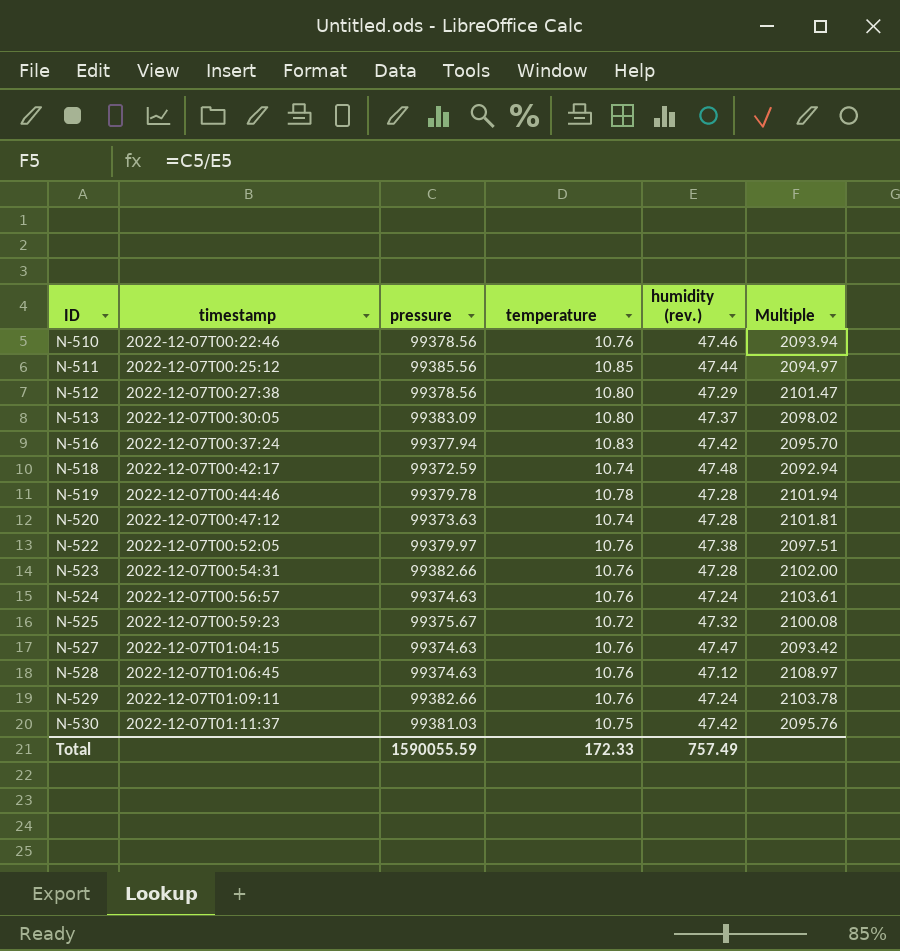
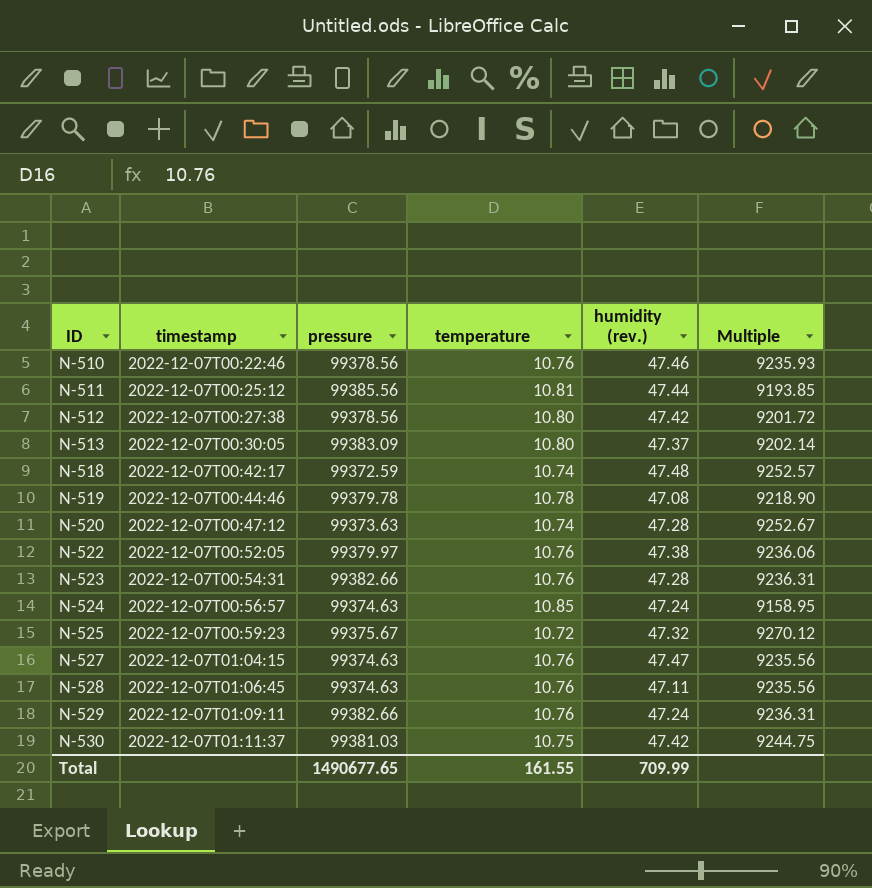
column Multiple | formula: [pressure] / [humidity (rev.)] -> [pressure] / [temperature]
row N-516: 2022-12-07T00:37:24 | 99377.94 | 10.83 | 47.42 | 2095.70 -> none
N-511 | temperature: 10.85 -> 10.81
N-512 | humidity (rev.): 47.29 -> 47.42
N-519 | humidity (rev.): 47.28 -> 47.08
N-524 | temperature: 10.76 -> 10.85
N-528 | humidity (rev.): 47.12 -> 47.11
Total | pressure: 1590055.59 -> 1490677.65
Total | temperature: 172.33 -> 161.55
Total | humidity (rev.): 757.49 -> 709.99

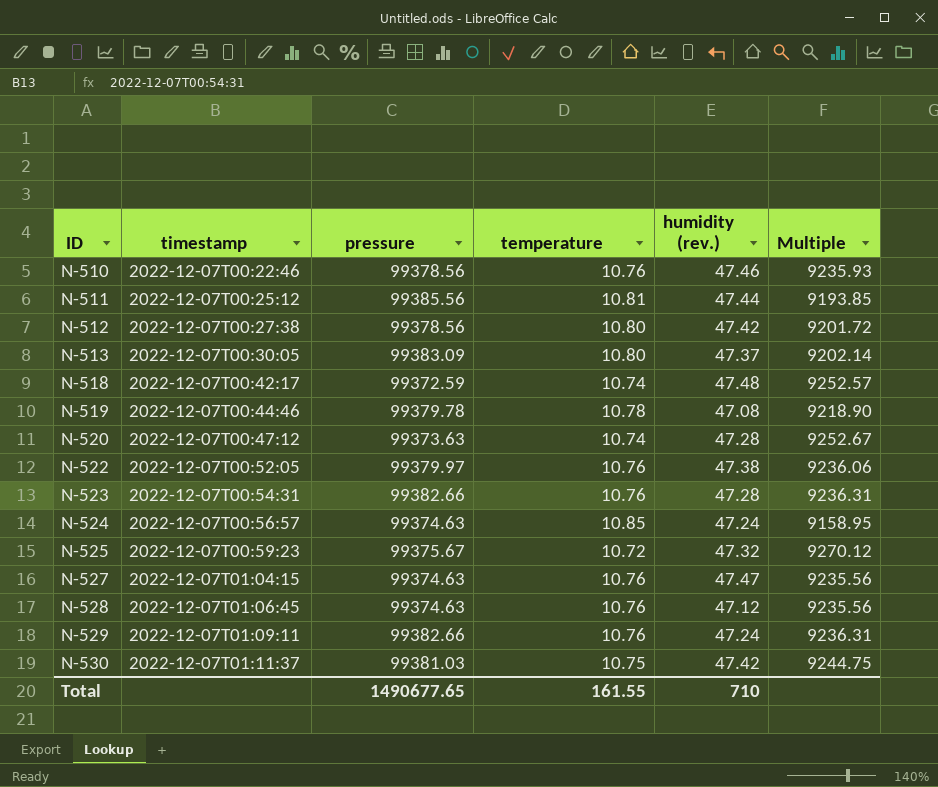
N-528 | humidity (rev.): 47.11 -> 47.12
Total | humidity (rev.): 709.99 -> 710

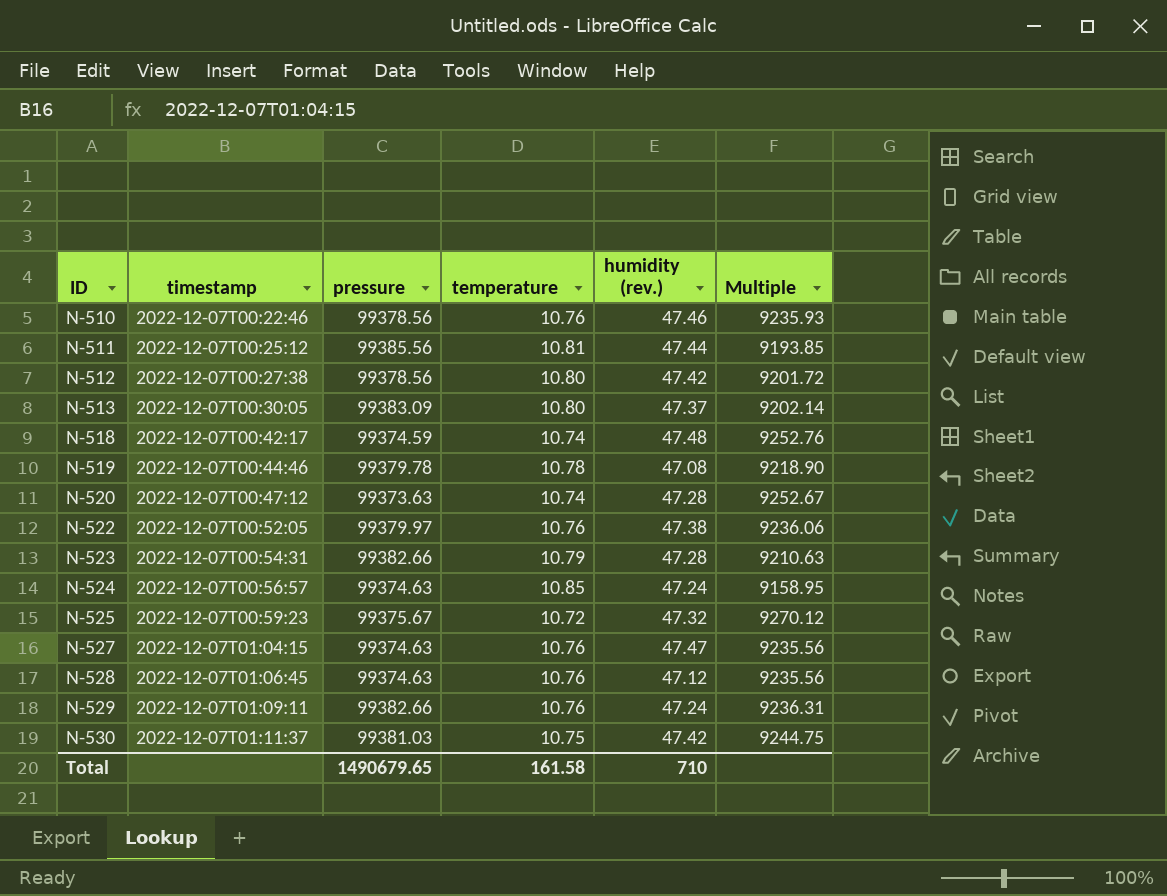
N-518 | pressure: 99372.59 -> 99374.59
N-518 | Multiple: 9252.57 -> 9252.76
N-523 | temperature: 10.76 -> 10.79
N-523 | Multiple: 9236.31 -> 9210.63
Total | pressure: 1490677.65 -> 1490679.65
Total | temperature: 161.55 -> 161.58

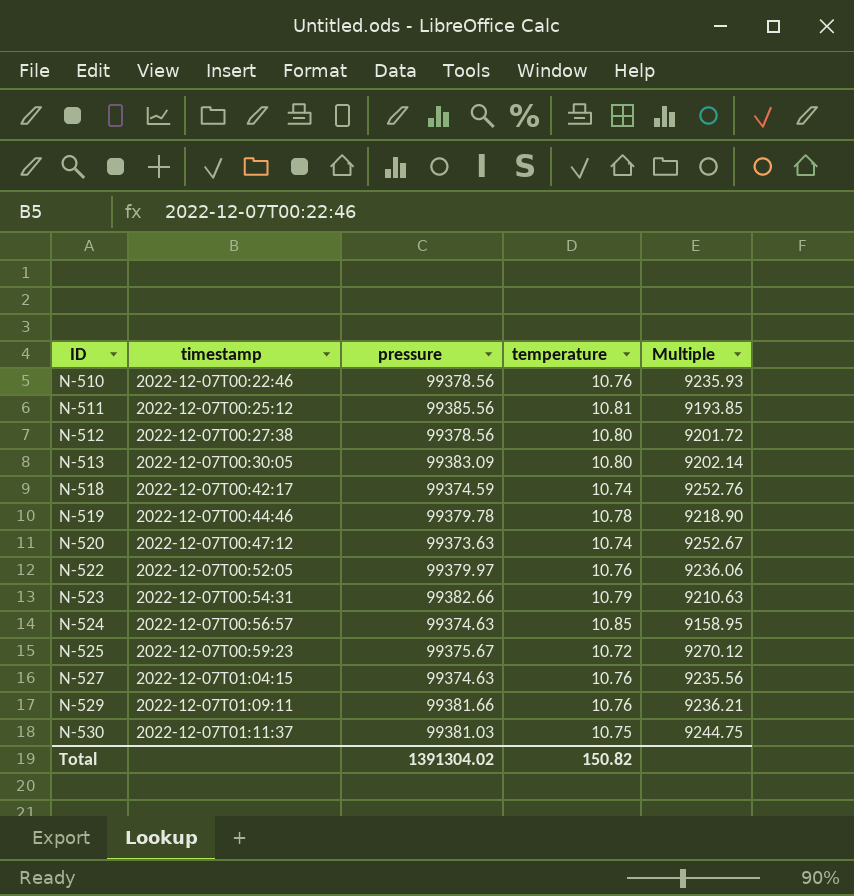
column humidity (rev.) | position: 5 -> none
row N-528: 2022-12-07T01:06:45 | 99374.63 | 10.76 | 47.12 | 9235.56 -> none
N-529 | pressure: 99382.66 -> 99381.66
N-529 | Multiple: 9236.31 -> 9236.21
Total | pressure: 1490679.65 -> 1391304.02
Total | temperature: 161.58 -> 150.82

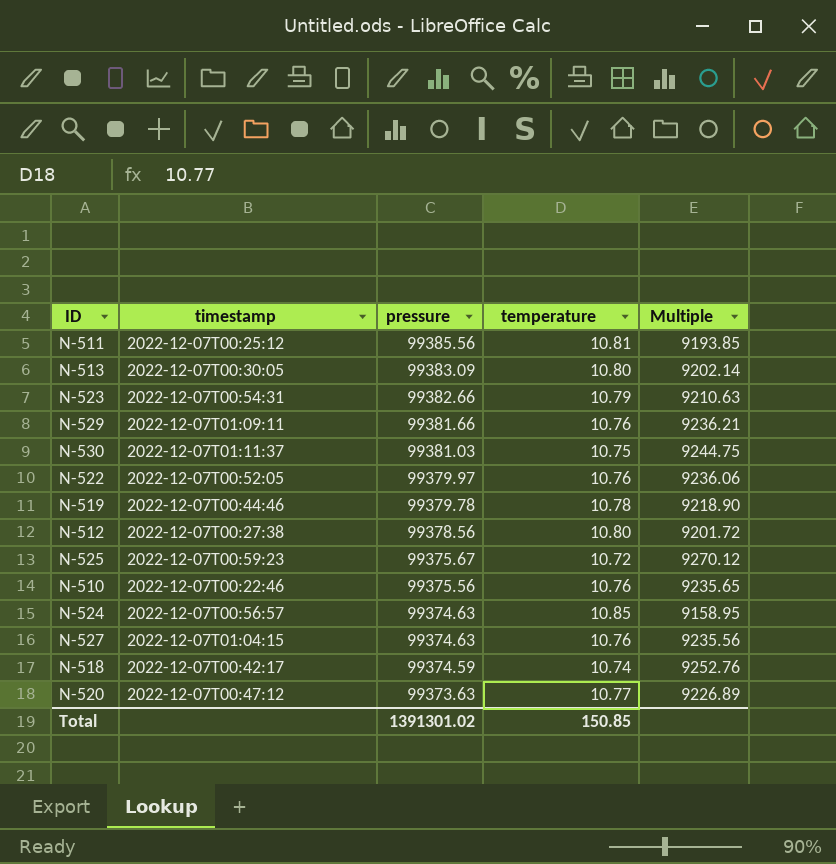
row order: ID ascending -> pressure descending
N-510 | pressure: 99378.56 -> 99375.56
N-510 | Multiple: 9235.93 -> 9235.65
N-520 | temperature: 10.74 -> 10.77
N-520 | Multiple: 9252.67 -> 9226.89
Total | pressure: 1391304.02 -> 1391301.02
Total | temperature: 150.82 -> 150.85

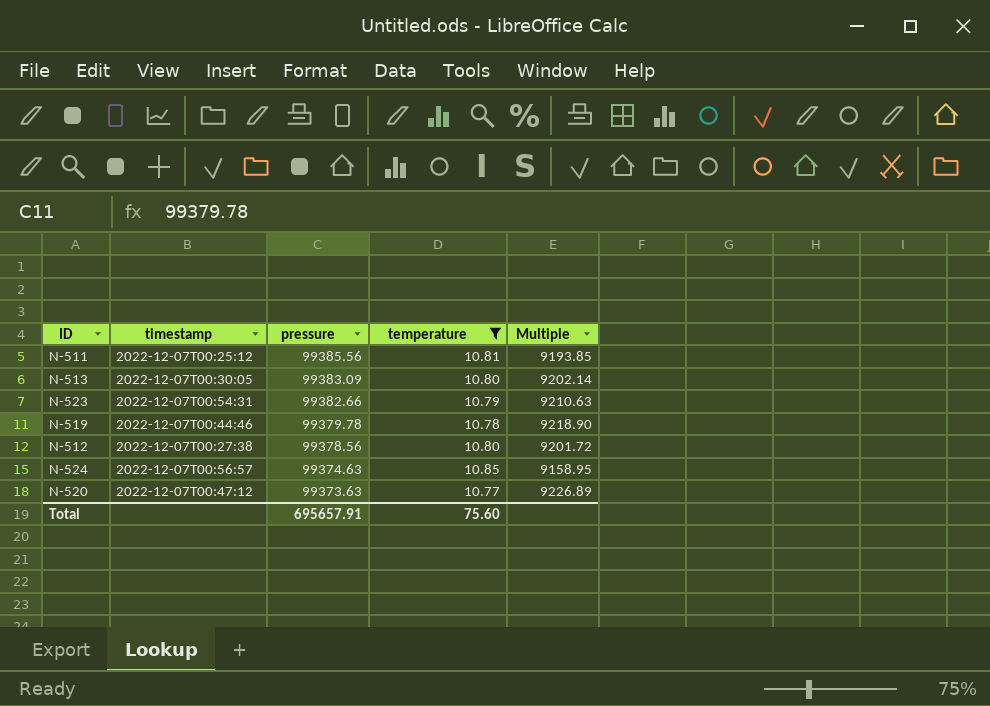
filter: none -> temperature >= 10.77
Total | pressure: 1391301.02 -> 695657.91
Total | temperature: 150.85 -> 75.60

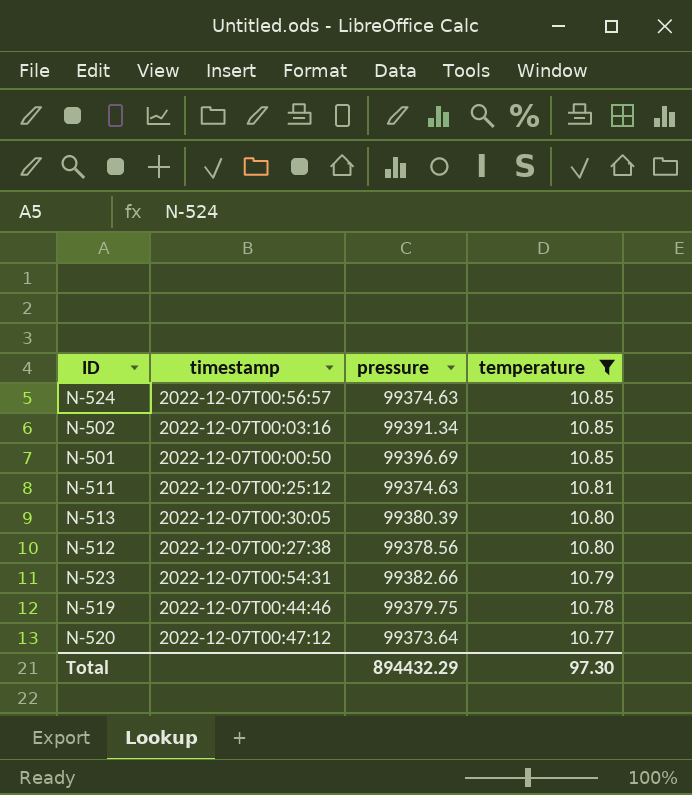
row order: pressure descending -> temperature descending
column Multiple | formula: [pressure] / [temperature] -> none
row N-502: none -> 2022-12-07T00:03:16 | 99391.34 | 10.85
row N-501: none -> 2022-12-07T00:00:50 | 99396.69 | 10.85
N-511 | pressure: 99385.56 -> 99374.63
N-513 | pressure: 99383.09 -> 99380.39
N-519 | pressure: 99379.78 -> 99379.75
N-520 | pressure: 99373.63 -> 99373.64
Total | pressure: 695657.91 -> 894432.29
Total | temperature: 75.60 -> 97.30

